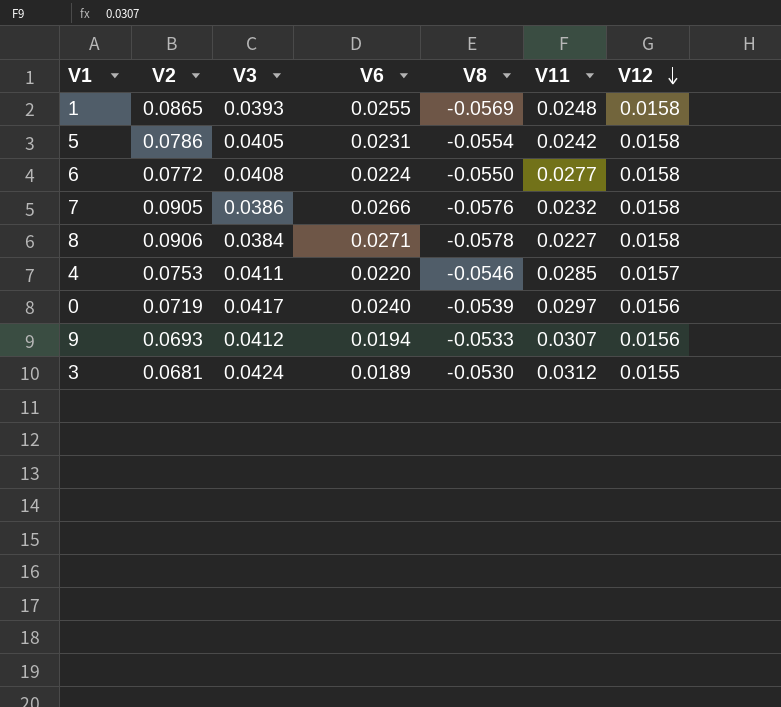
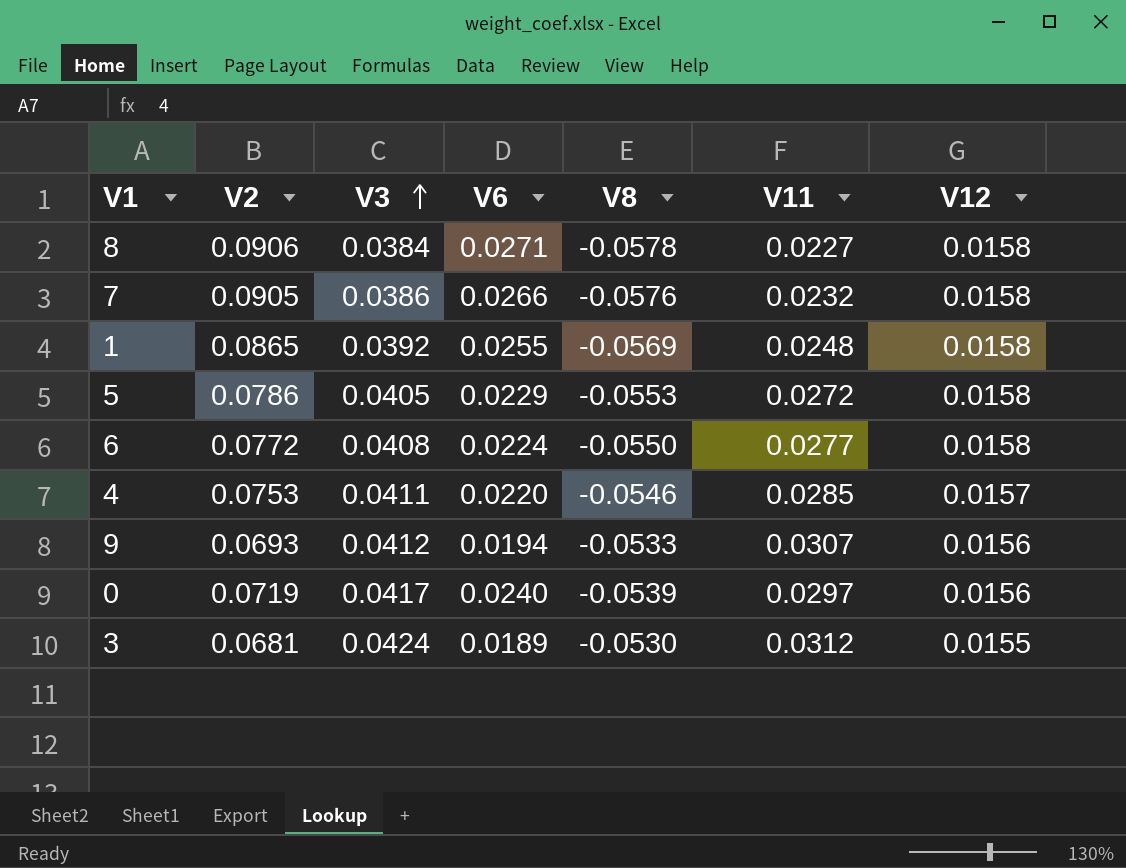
row order: V12 descending -> V3 ascending
1 | V3: 0.0393 -> 0.0392
5 | V6: 0.0231 -> 0.0229
5 | V8: -0.0554 -> -0.0553
5 | V11: 0.0242 -> 0.0272

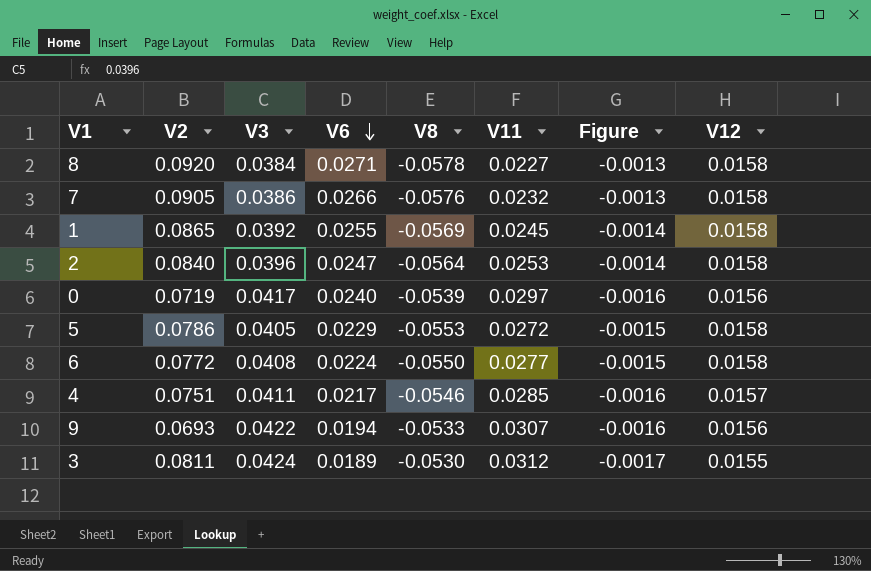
row order: V3 ascending -> V6 descending
column Figure | formula: none -> [V8] * [V11]
8 | V2: 0.0906 -> 0.0920
1 | V11: 0.0248 -> 0.0245
row 2: none -> 0.0840 | 0.0396 | 0.0247 | -0.0564 | 0.0253 | -0.0014 | 0.0158
4 | V2: 0.0753 -> 0.0751
4 | V6: 0.0220 -> 0.0217
9 | V3: 0.0412 -> 0.0422
3 | V2: 0.0681 -> 0.0811

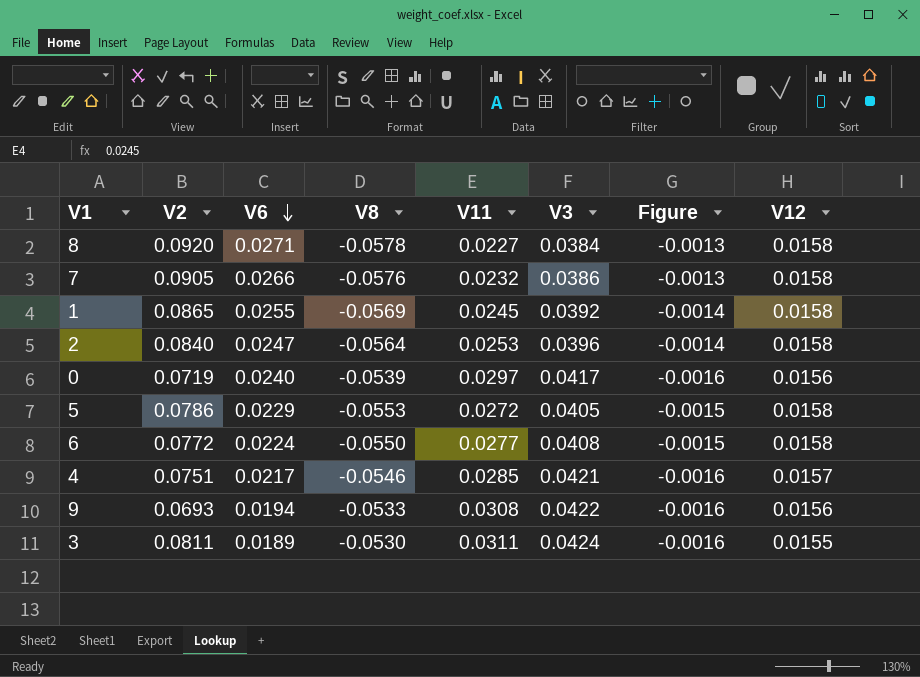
column V3 | position: 3 -> 6
4 | V3: 0.0411 -> 0.0421
9 | V11: 0.0307 -> 0.0308
3 | V11: 0.0312 -> 0.0311
3 | Figure: -0.0017 -> -0.0016

